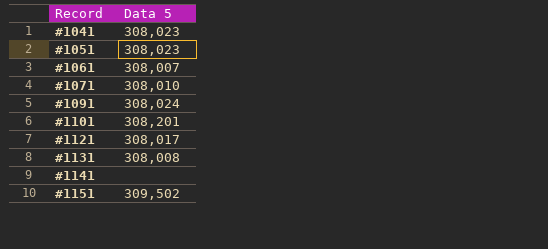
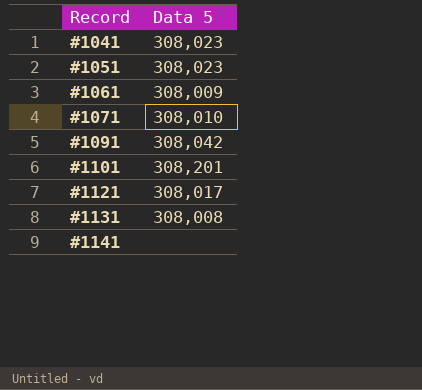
row #1151: 309,502 -> none
#1061 | Data 5: 308,007 -> 308,009
#1091 | Data 5: 308,024 -> 308,042

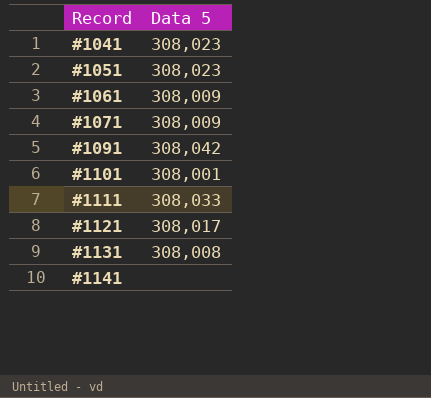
#1071 | Data 5: 308,010 -> 308,009
#1101 | Data 5: 308,201 -> 308,001
row #1111: none -> 308,033

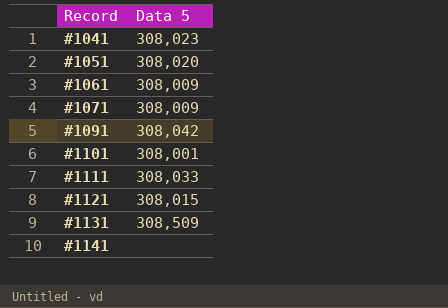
#1051 | Data 5: 308,023 -> 308,020
#1121 | Data 5: 308,017 -> 308,015
#1131 | Data 5: 308,008 -> 308,509

